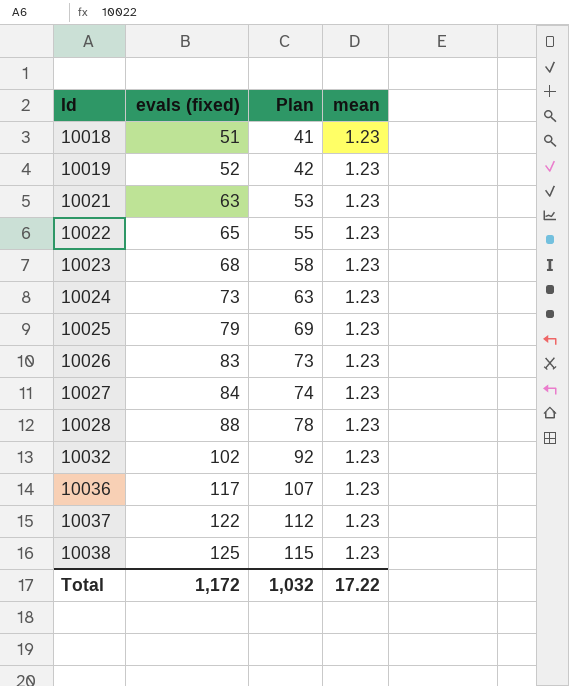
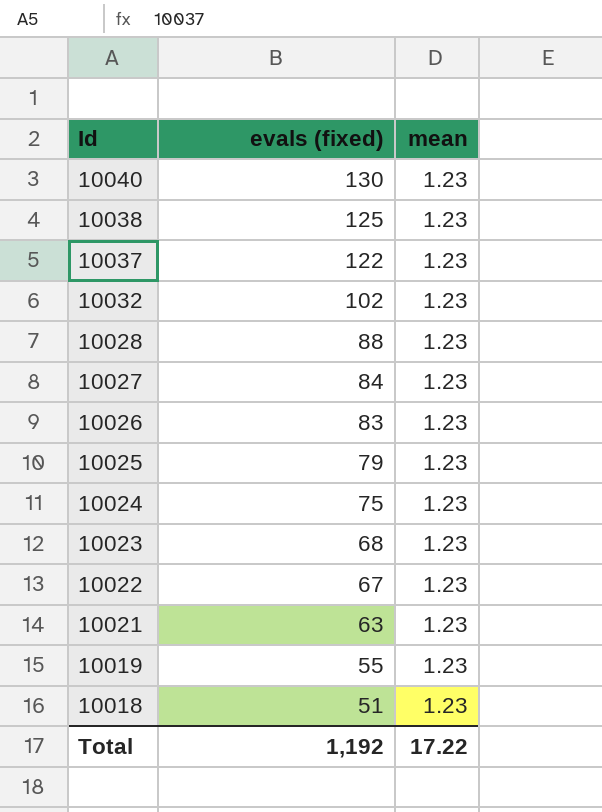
row order: Id ascending -> Id descending
column Plan | formula: [evals (fixed)] - 10 -> none
row 10036: 117 | 107 | 1.23 -> none
row 10040: none -> 130 | 1.23
10024 | evals (fixed): 73 -> 75
10022 | evals (fixed): 65 -> 67
10019 | evals (fixed): 52 -> 55
Total | evals (fixed): 1,172 -> 1,192

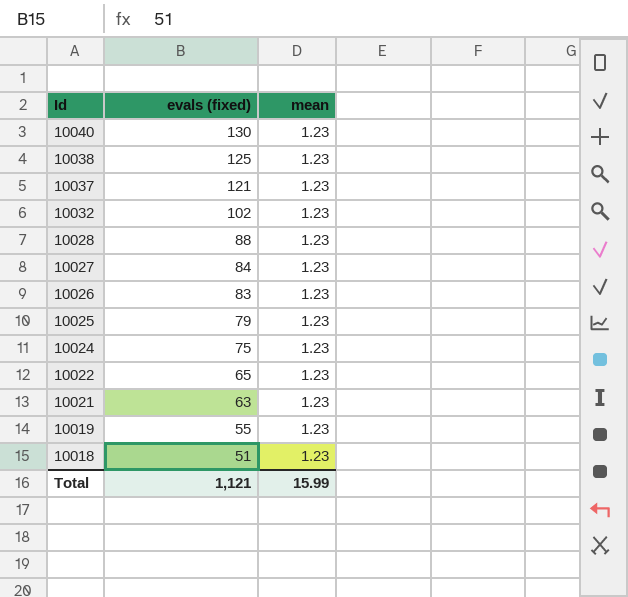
row 10023: 68 | 1.23 -> none
10037 | evals (fixed): 122 -> 121
10022 | evals (fixed): 67 -> 65
Total | evals (fixed): 1,192 -> 1,121
Total | mean: 17.22 -> 15.99

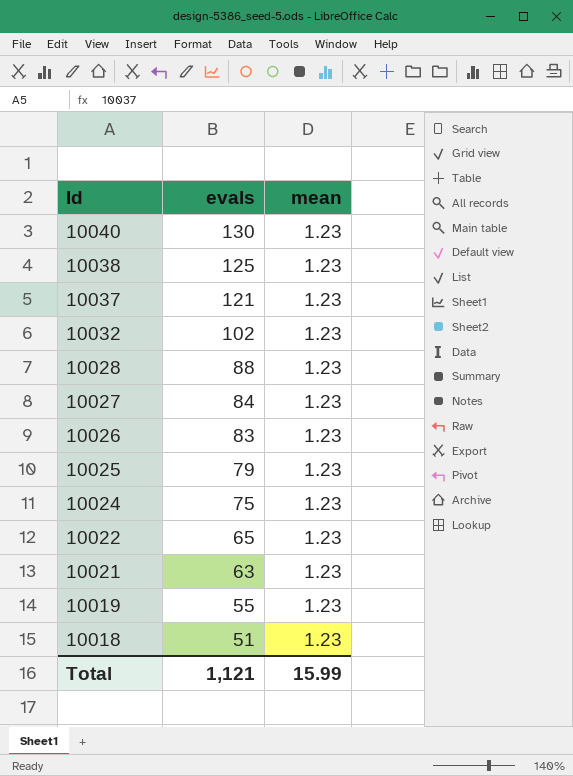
column name: evals (fixed) -> evals

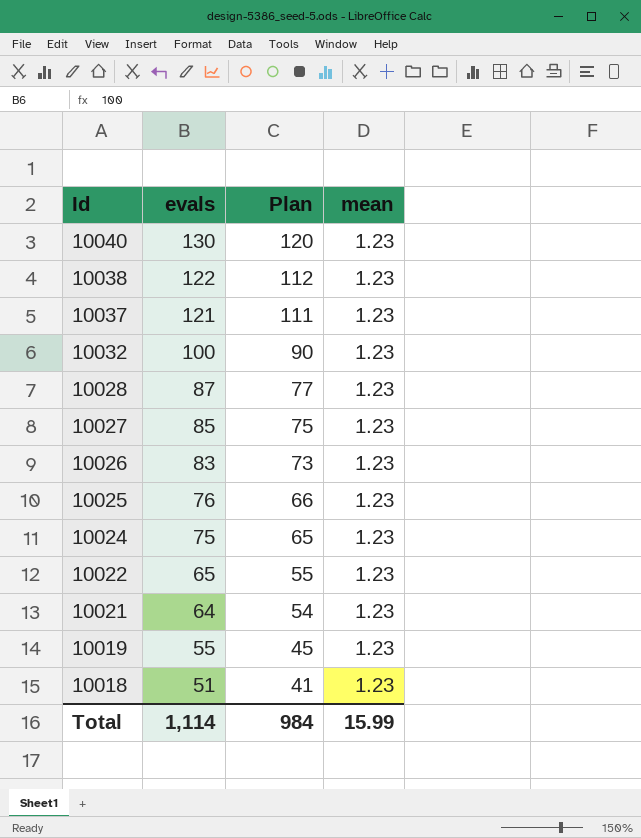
column Plan | formula: none -> [evals] - 10
10038 | evals: 125 -> 122
10032 | evals: 102 -> 100
10028 | evals: 88 -> 87
10027 | evals: 84 -> 85
10025 | evals: 79 -> 76
10021 | evals: 63 -> 64
Total | evals: 1,121 -> 1,114

